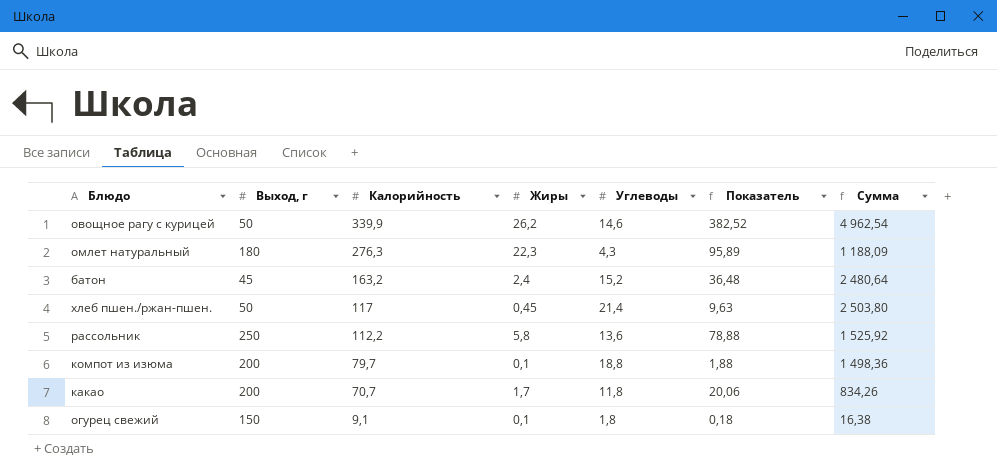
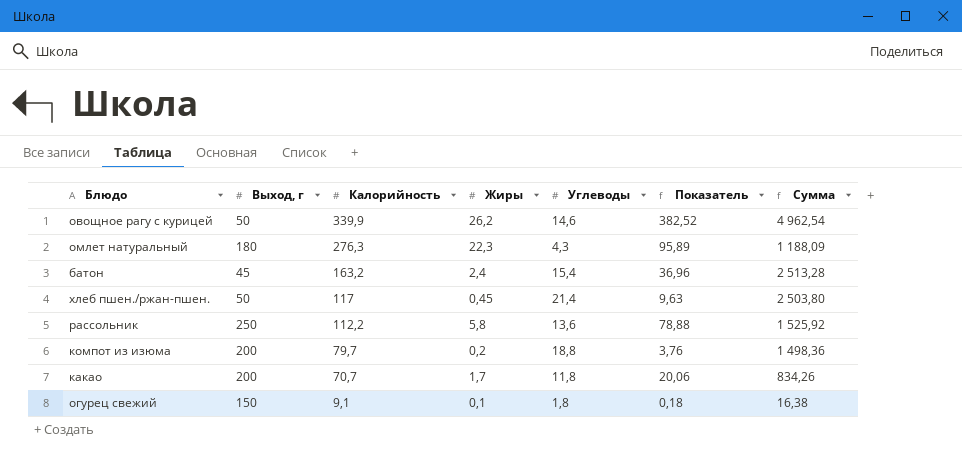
батон | Углеводы: 15,2 -> 15,4
батон | Показатель: 36,48 -> 36,96
батон | Сумма: 2 480,64 -> 2 513,28
компот из изюма | Жиры: 0,1 -> 0,2
компот из изюма | Показатель: 1,88 -> 3,76

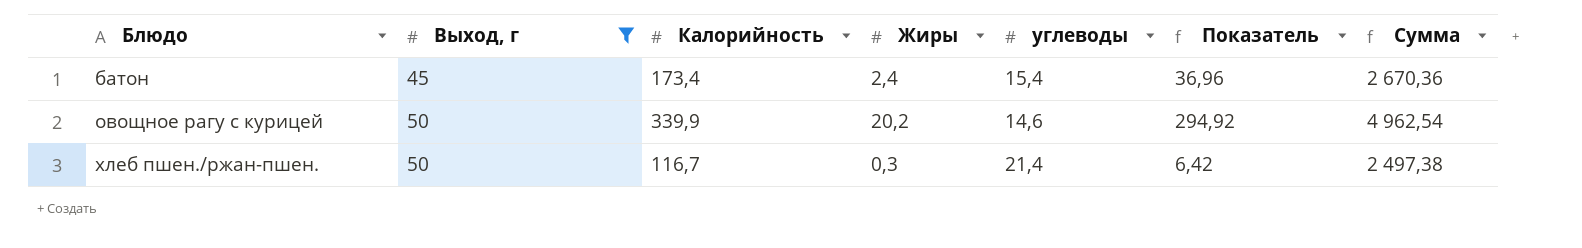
filter: none -> Выход, г <= 50
row order: Калорийность descending -> Блюдо ascending
column name: Углеводы -> углеводы
батон | Калорийность: 163,2 -> 173,4
батон | Сумма: 2 513,28 -> 2 670,36
овощное рагу с курицей | Жиры: 26,2 -> 20,2
овощное рагу с курицей | Показатель: 382,52 -> 294,92
хлеб пшен./ржан-пшен. | Калорийность: 117 -> 116,7
хлеб пшен./ржан-пшен. | Жиры: 0,45 -> 0,3
хлеб пшен./ржан-пшен. | Показатель: 9,63 -> 6,42
хлеб пшен./ржан-пшен. | Сумма: 2 503,80 -> 2 497,38

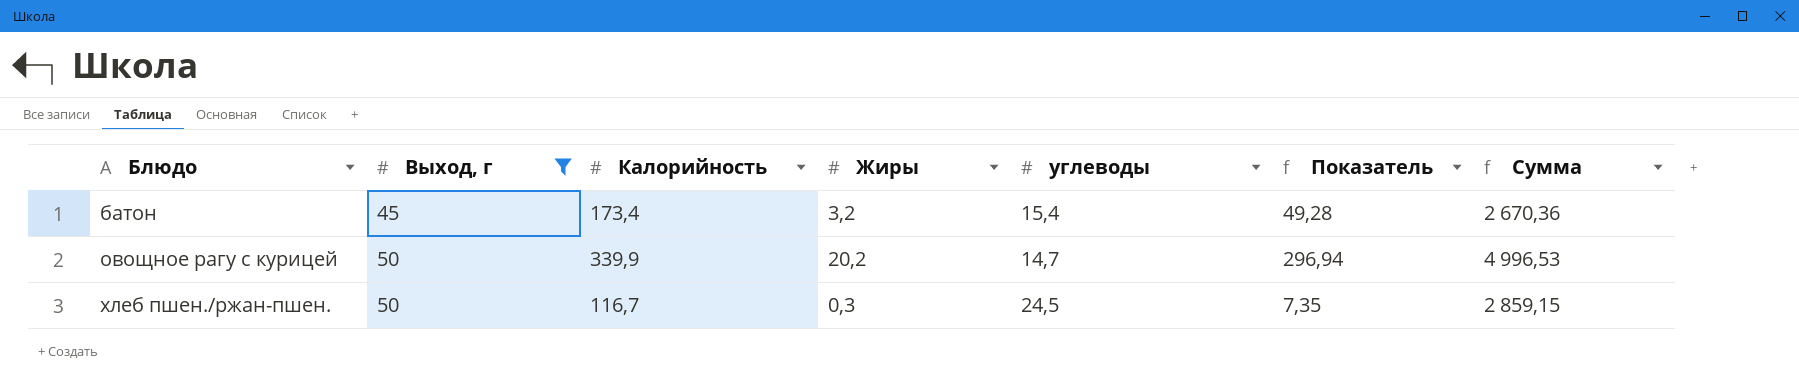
батон | Жиры: 2,4 -> 3,2
батон | Показатель: 36,96 -> 49,28
овощное рагу с курицей | углеводы: 14,6 -> 14,7
овощное рагу с курицей | Показатель: 294,92 -> 296,94
овощное рагу с курицей | Сумма: 4 962,54 -> 4 996,53
хлеб пшен./ржан-пшен. | углеводы: 21,4 -> 24,5
хлеб пшен./ржан-пшен. | Показатель: 6,42 -> 7,35
хлеб пшен./ржан-пшен. | Сумма: 2 497,38 -> 2 859,15

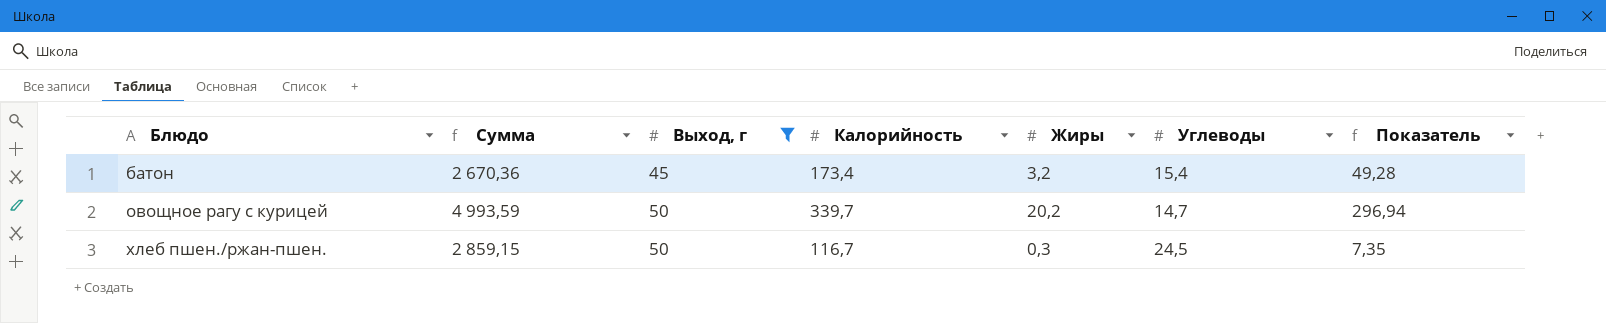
column Сумма | position: 7 -> 2
column name: углеводы -> Углеводы
овощное рагу с курицей | Сумма: 4 996,53 -> 4 993,59
овощное рагу с курицей | Калорийность: 339,9 -> 339,7

